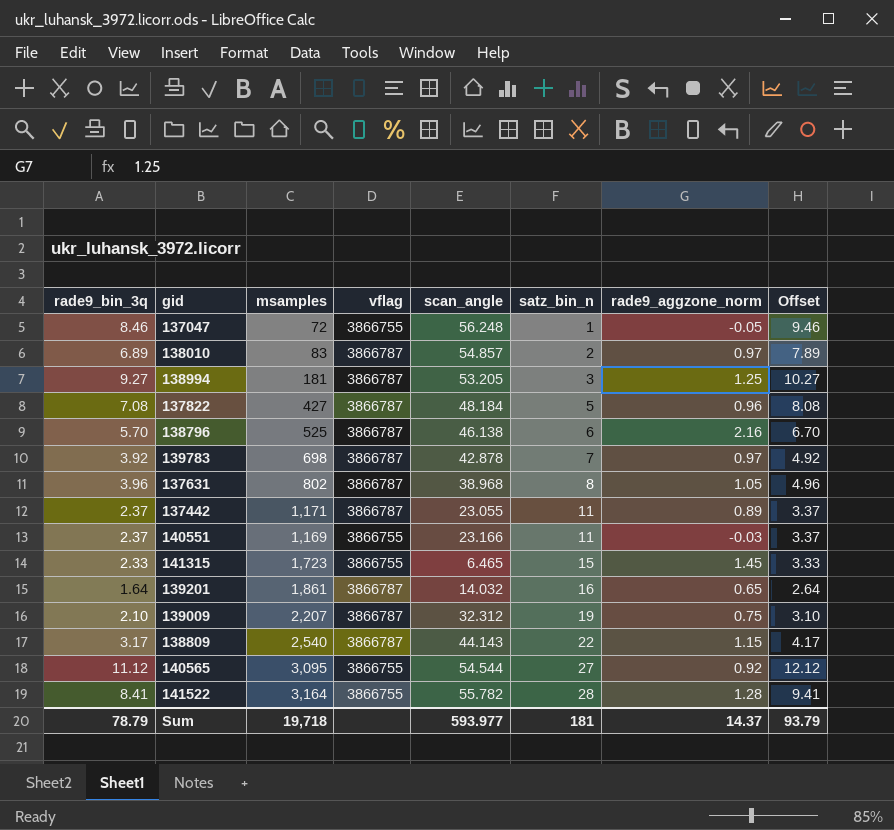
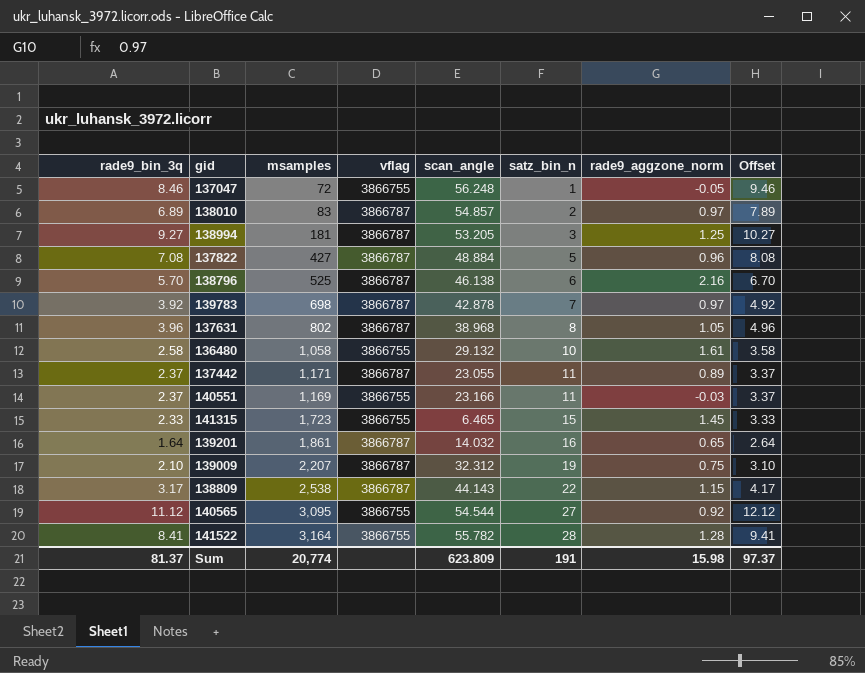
137822 | scan_angle: 48.184 -> 48.884
row 136480: none -> 2.58 | 1,058 | 3866755 | 29.132 | 10 | 1.61 | 3.58
138809 | msamples: 2,540 -> 2,538
Sum | rade9_bin_3q: 78.79 -> 81.37
Sum | msamples: 19,718 -> 20,774
Sum | scan_angle: 593.977 -> 623.809
Sum | satz_bin_n: 181 -> 191
Sum | rade9_aggzone_norm: 14.37 -> 15.98
Sum | Offset: 93.79 -> 97.37

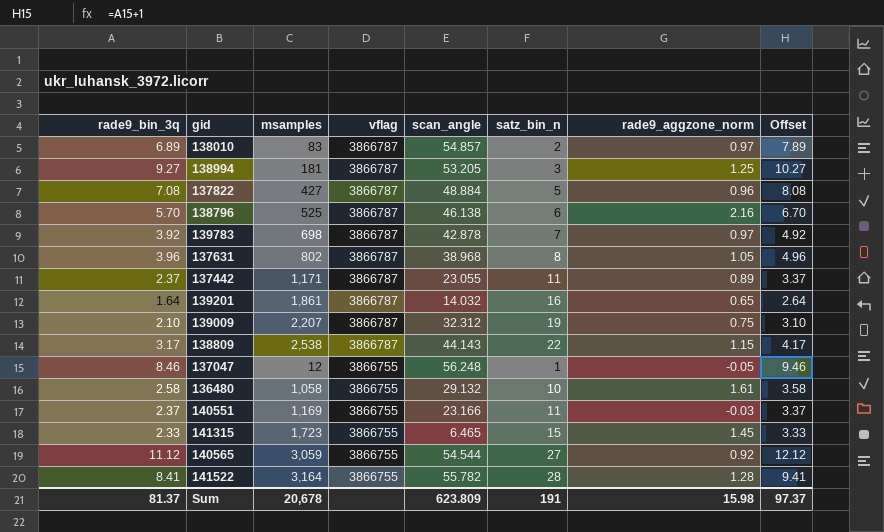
row order: satz_bin_n ascending -> vflag descending
137047 | msamples: 72 -> 12
140565 | msamples: 3,095 -> 3,059
Sum | msamples: 20,774 -> 20,678

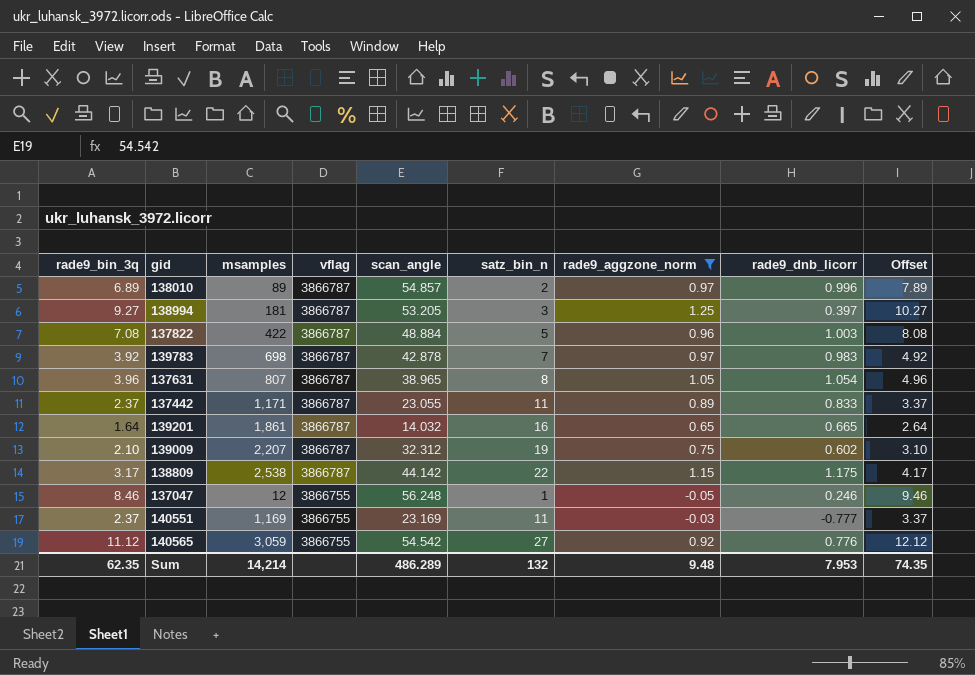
filter: none -> rade9_aggzone_norm <= 1.25
column rade9_dnb_licorr | position: none -> 8
138010 | msamples: 83 -> 89
137822 | msamples: 427 -> 422
137631 | msamples: 802 -> 807
137631 | scan_angle: 38.968 -> 38.965
138809 | scan_angle: 44.143 -> 44.142
140551 | scan_angle: 23.166 -> 23.169
140565 | scan_angle: 54.544 -> 54.542
Sum | rade9_bin_3q: 81.37 -> 62.35
Sum | msamples: 20,678 -> 14,214
Sum | scan_angle: 623.809 -> 486.289
Sum | satz_bin_n: 191 -> 132
Sum | rade9_aggzone_norm: 15.98 -> 9.48
Sum | Offset: 97.37 -> 74.35

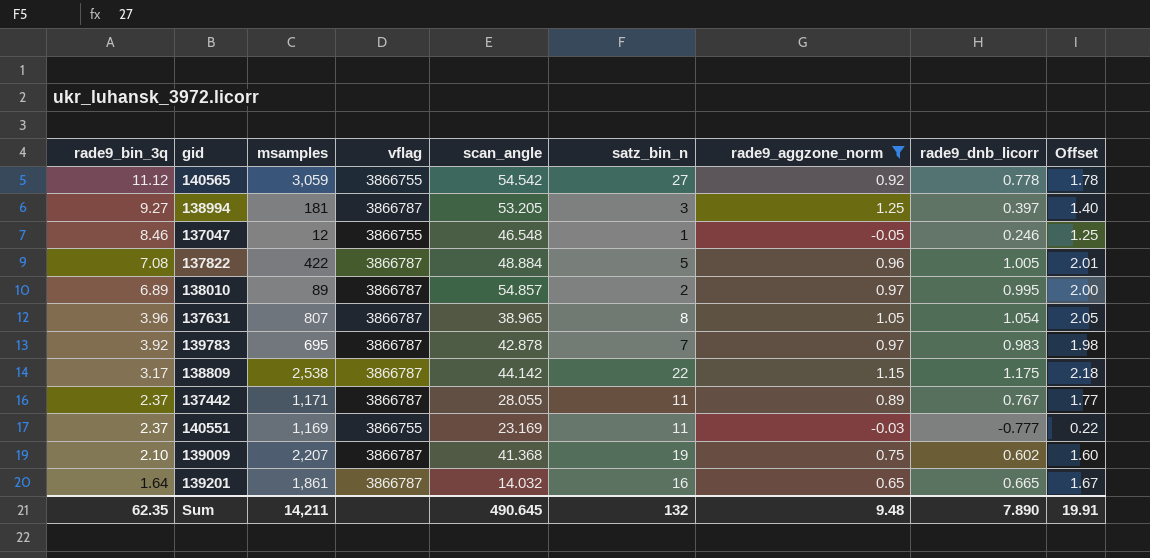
row order: vflag descending -> rade9_bin_3q descending
column Offset | formula: [rade9_bin_3q] + 1 -> [rade9_dnb_licorr] + 1
140565 | rade9_dnb_licorr: 0.776 -> 0.778
137047 | scan_angle: 56.248 -> 46.548
137822 | rade9_dnb_licorr: 1.003 -> 1.005
138010 | rade9_dnb_licorr: 0.996 -> 0.995
139783 | msamples: 698 -> 695
137442 | scan_angle: 23.055 -> 28.055
137442 | rade9_dnb_licorr: 0.833 -> 0.767
139009 | scan_angle: 32.312 -> 41.368
Sum | msamples: 14,214 -> 14,211
Sum | scan_angle: 486.289 -> 490.645
Sum | rade9_dnb_licorr: 7.953 -> 7.890
Sum | Offset: 74.35 -> 19.91

